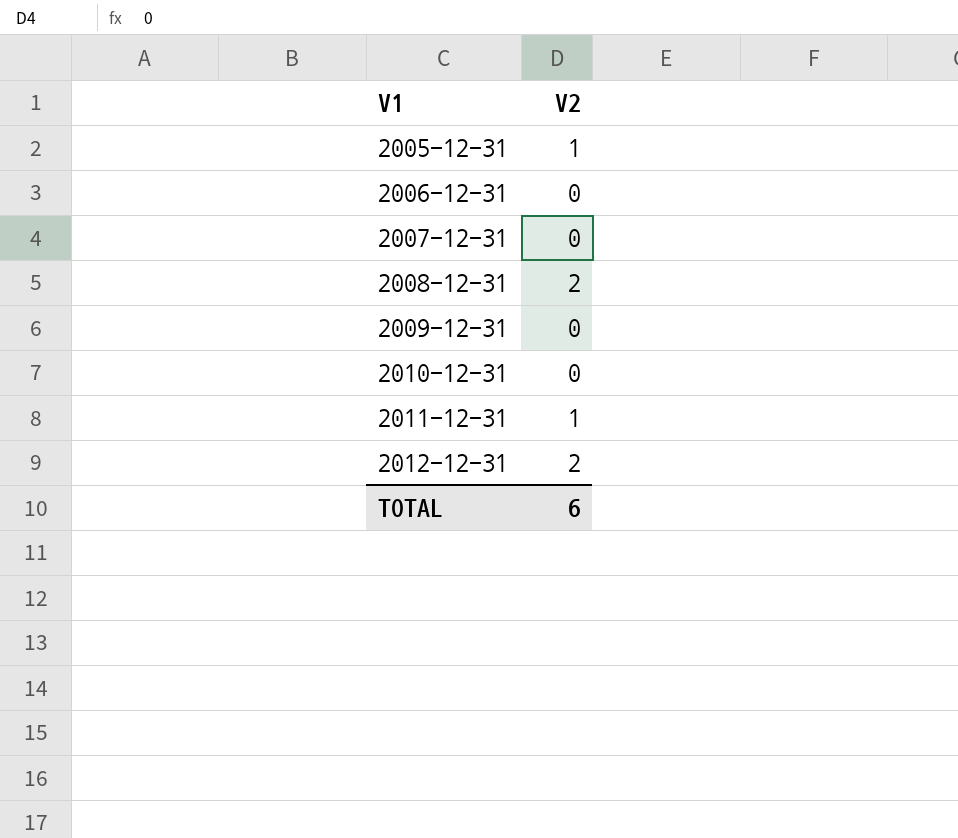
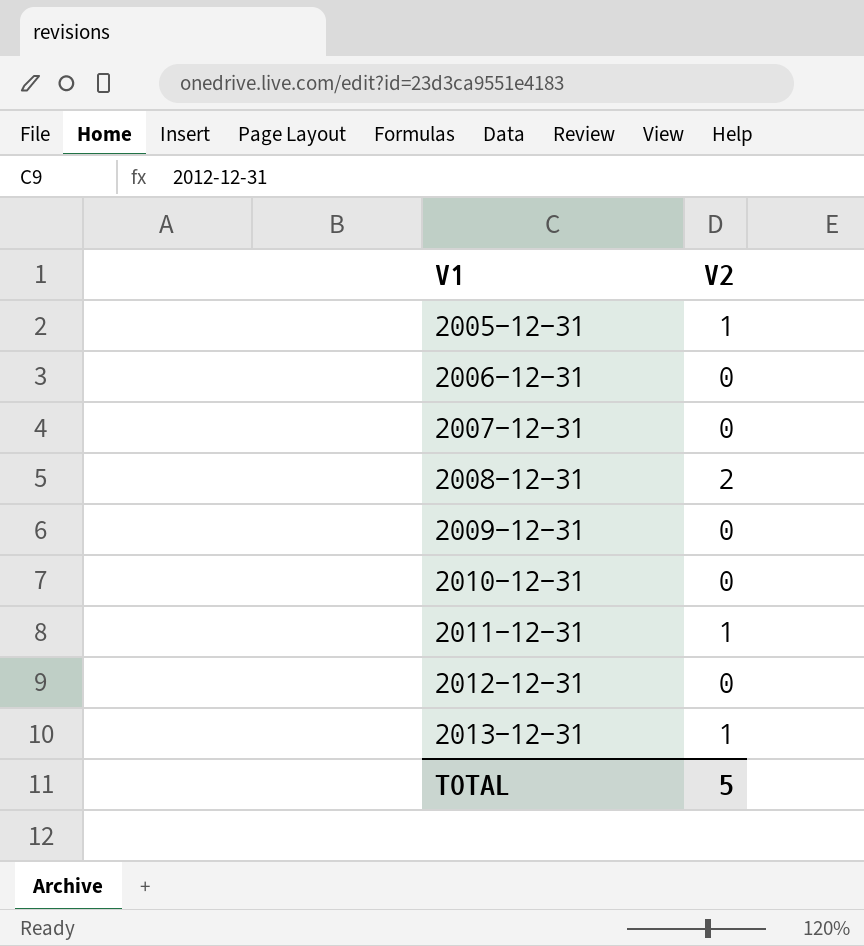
2012-12-31 | V2: 2 -> 0
row 2013-12-31: none -> 1
TOTAL | V2: 6 -> 5

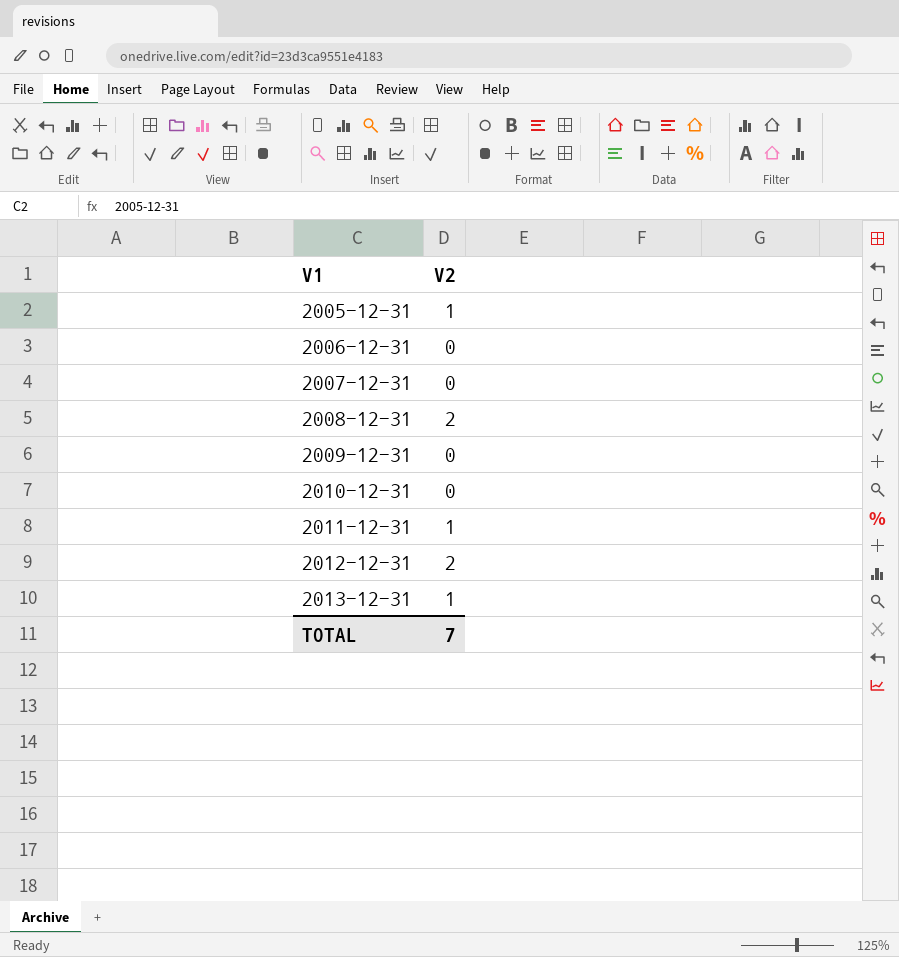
2012-12-31 | V2: 0 -> 2
TOTAL | V2: 5 -> 7

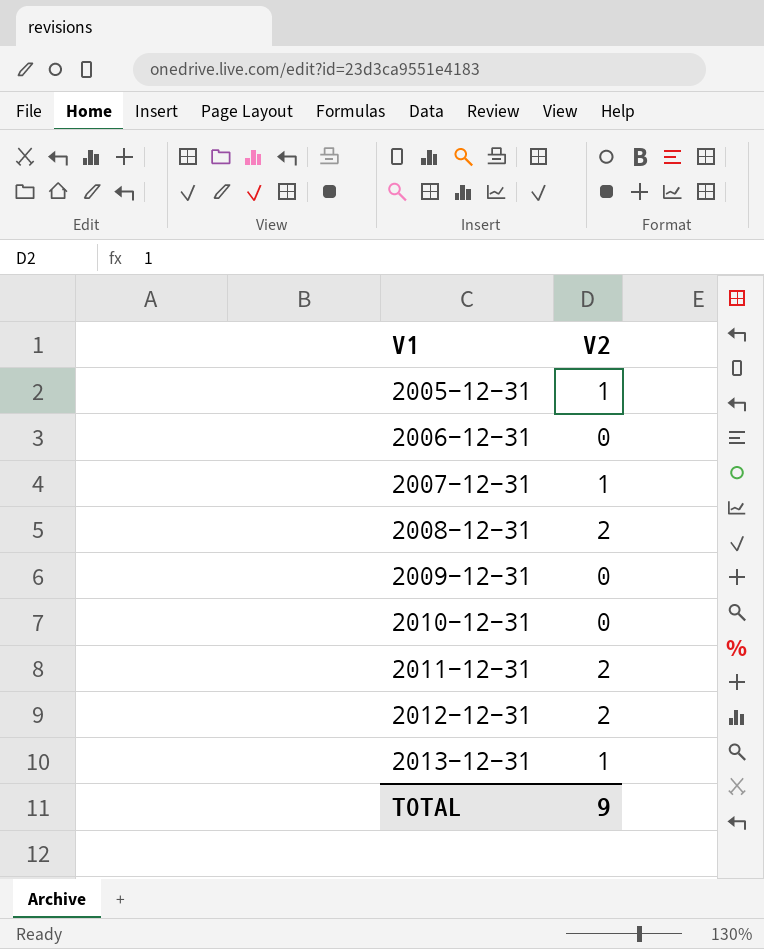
2007-12-31 | V2: 0 -> 1
2011-12-31 | V2: 1 -> 2
TOTAL | V2: 7 -> 9

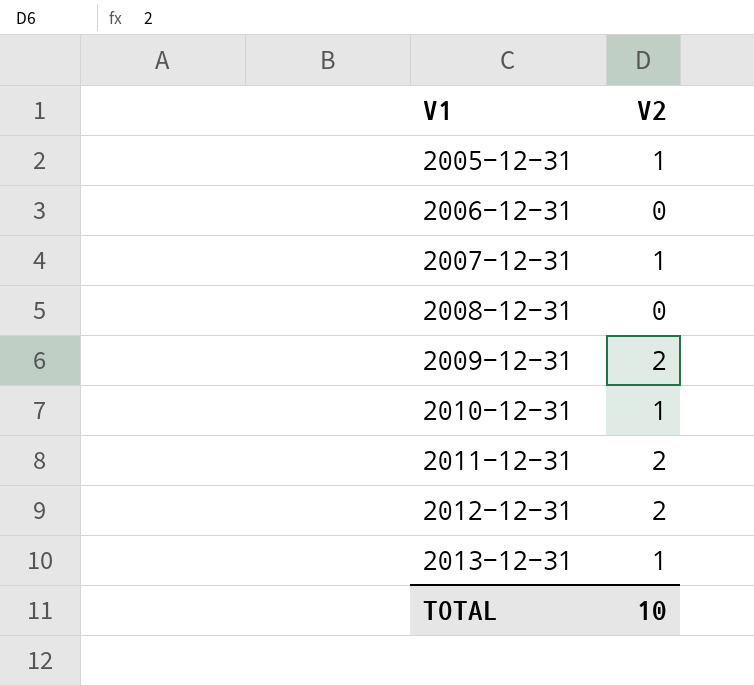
2008-12-31 | V2: 2 -> 0
2009-12-31 | V2: 0 -> 2
2010-12-31 | V2: 0 -> 1
TOTAL | V2: 9 -> 10

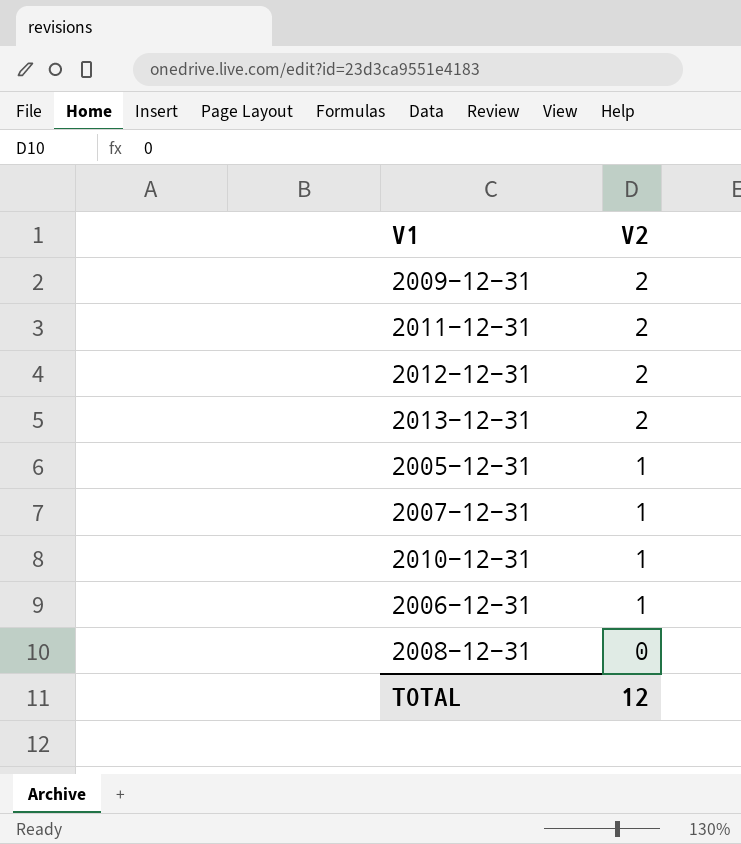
row order: V1 ascending -> V2 descending
2013-12-31 | V2: 1 -> 2
2006-12-31 | V2: 0 -> 1
TOTAL | V2: 10 -> 12

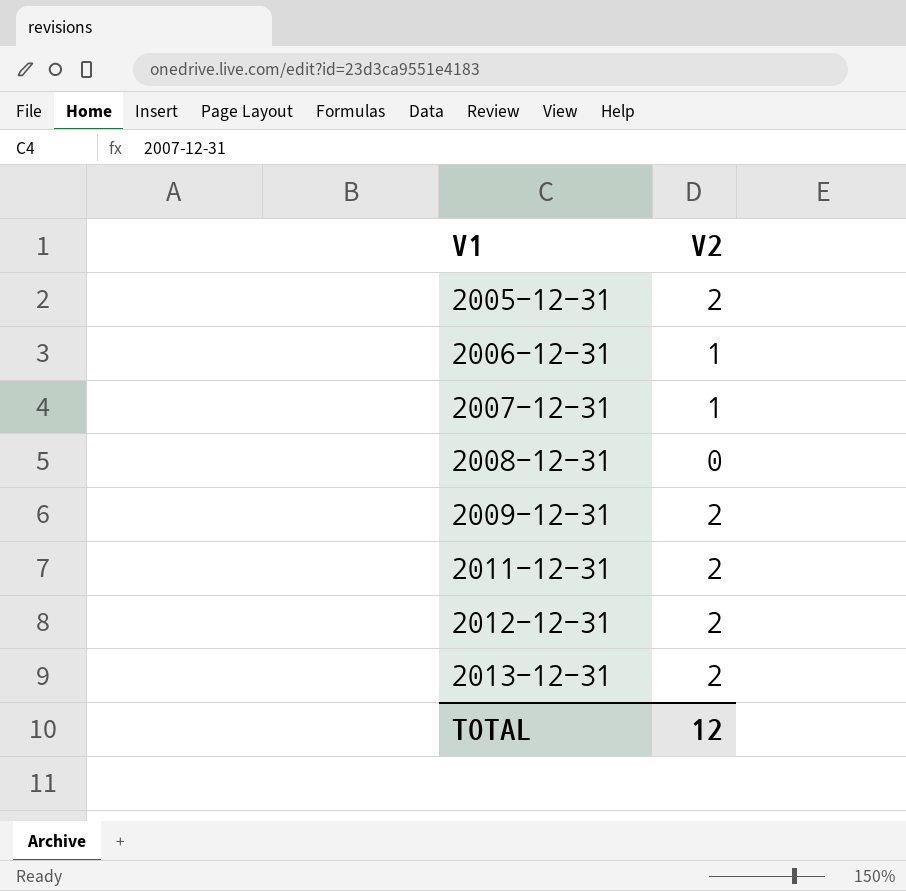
row order: V2 descending -> V1 ascending
row 2010-12-31: 1 -> none
2005-12-31 | V2: 1 -> 2

